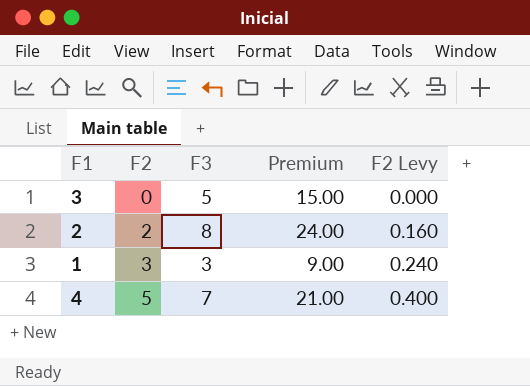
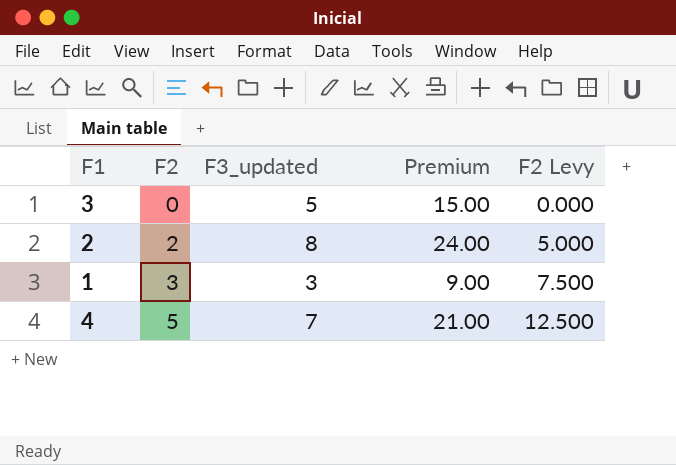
column name: F3 -> F3_updated
column F2 Levy | formula: [F2] * 0.08 -> [F2] * 2.5

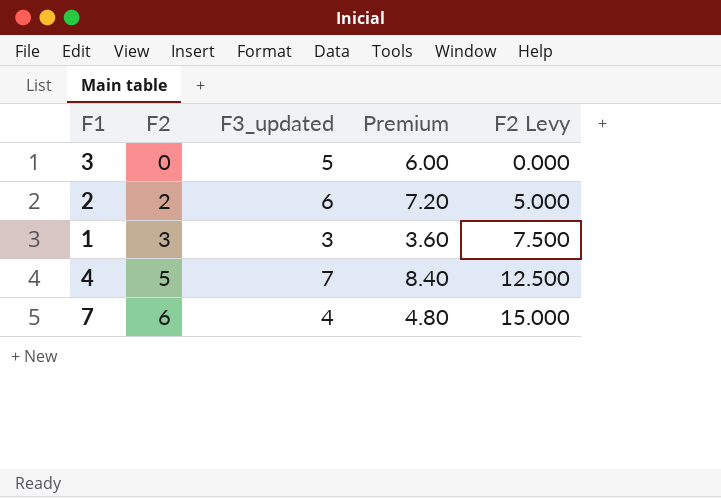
column Premium | formula: [F3_updated] * 3 -> [F3_updated] * 1.2
2 | F3_updated: 8 -> 6
row 7: none -> 6 | 4 | 4.80 | 15.000

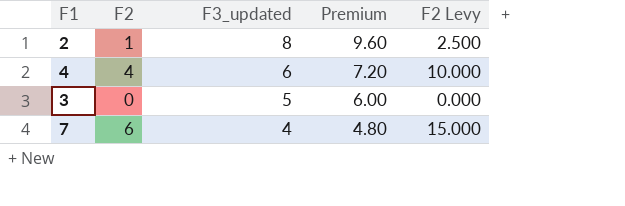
row order: F2 ascending -> F3_updated descending
row 1: 3 | 3 | 3.60 | 7.500 -> none
2 | F2: 2 -> 1
2 | F3_updated: 6 -> 8
2 | Premium: 7.20 -> 9.60
2 | F2 Levy: 5.000 -> 2.500
4 | F2: 5 -> 4
4 | F3_updated: 7 -> 6
4 | Premium: 8.40 -> 7.20
4 | F2 Levy: 12.500 -> 10.000

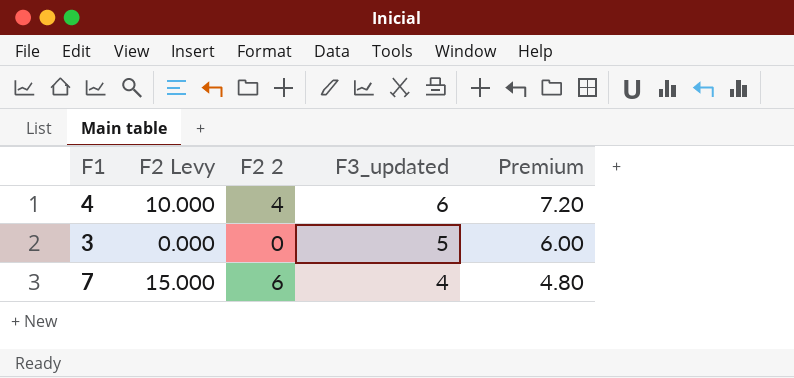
column F2 Levy | position: 5 -> 2
column name: F2 -> F2 2
row 2: 1 | 8 | 9.60 | 2.500 -> none

